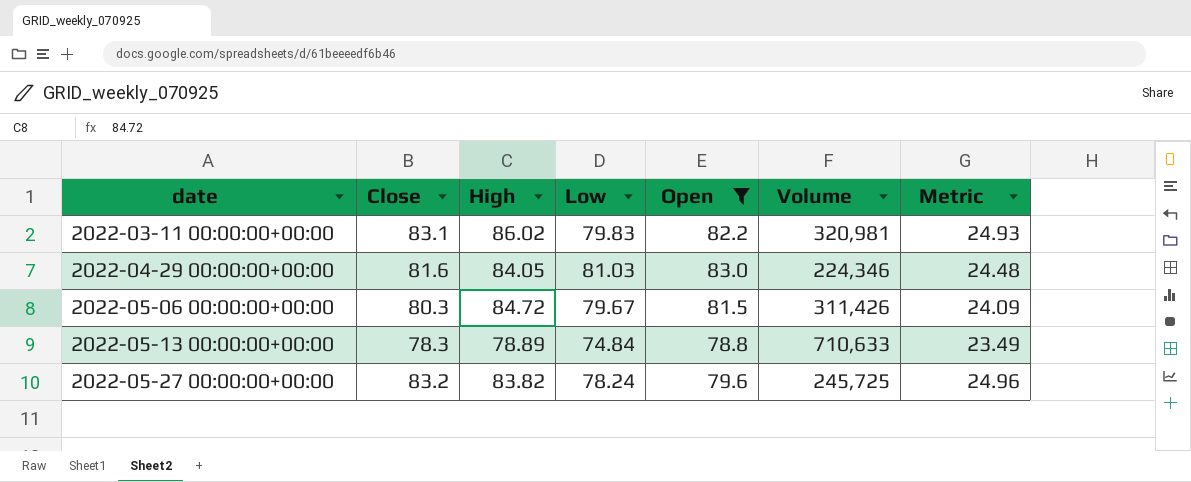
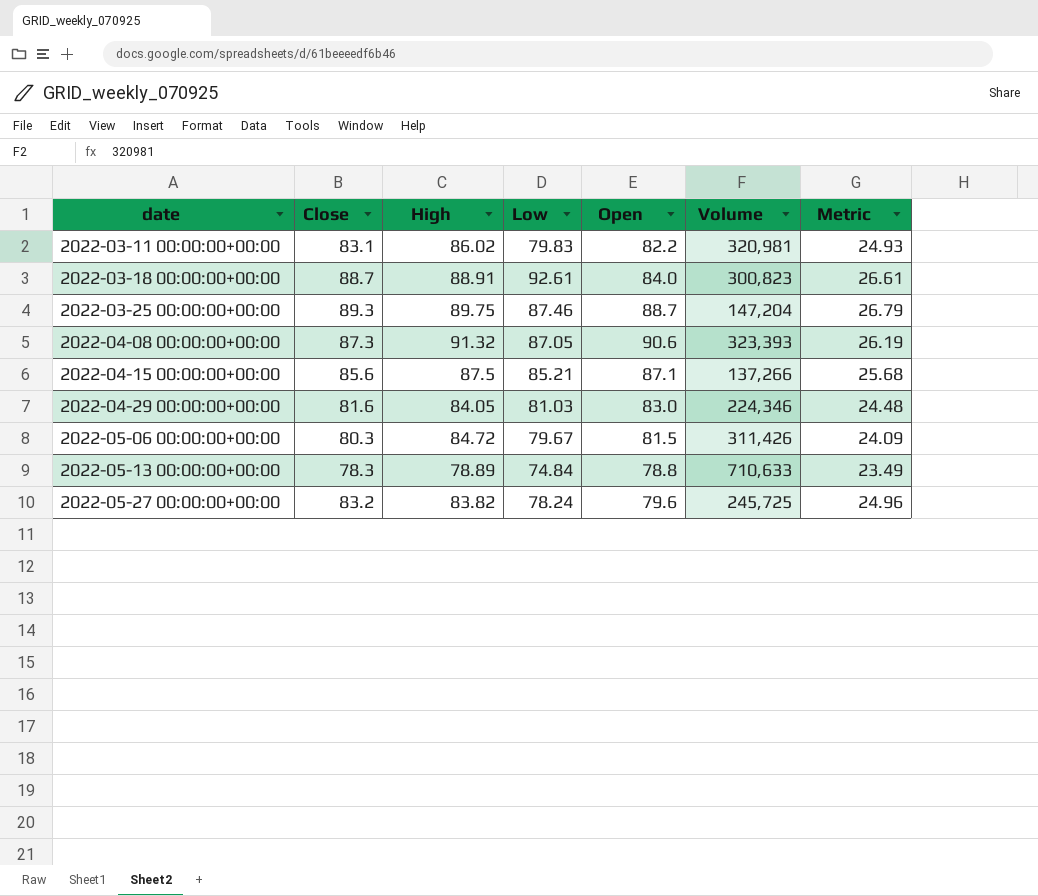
filter: Open <= 83.0 -> none

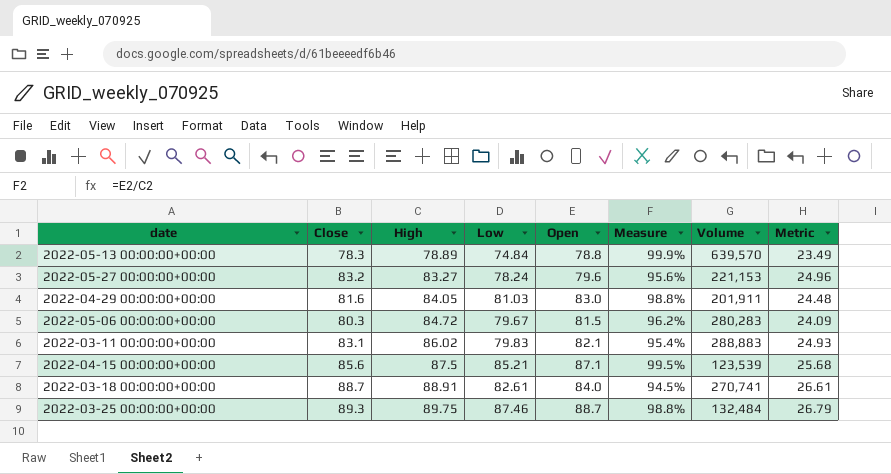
row order: date ascending -> High ascending
column Measure | formula: none -> [Open] / [High]
row 2022-04-08 00:00:00+00:00: 87.3 | 91.32 | 87.05 | 90.6 | 323,393 | 26.19 -> none
2022-05-13 00:00:00+00:00 | Volume: 710,633 -> 639,570
2022-05-27 00:00:00+00:00 | High: 83.82 -> 83.27
2022-05-27 00:00:00+00:00 | Volume: 245,725 -> 221,153
2022-04-29 00:00:00+00:00 | Volume: 224,346 -> 201,911
2022-05-06 00:00:00+00:00 | Volume: 311,426 -> 280,283
2022-03-11 00:00:00+00:00 | Open: 82.2 -> 82.1
2022-03-11 00:00:00+00:00 | Volume: 320,981 -> 288,883
2022-04-15 00:00:00+00:00 | Volume: 137,266 -> 123,539
2022-03-18 00:00:00+00:00 | Low: 92.61 -> 82.61
2022-03-18 00:00:00+00:00 | Volume: 300,823 -> 270,741
2022-03-25 00:00:00+00:00 | Volume: 147,204 -> 132,484

